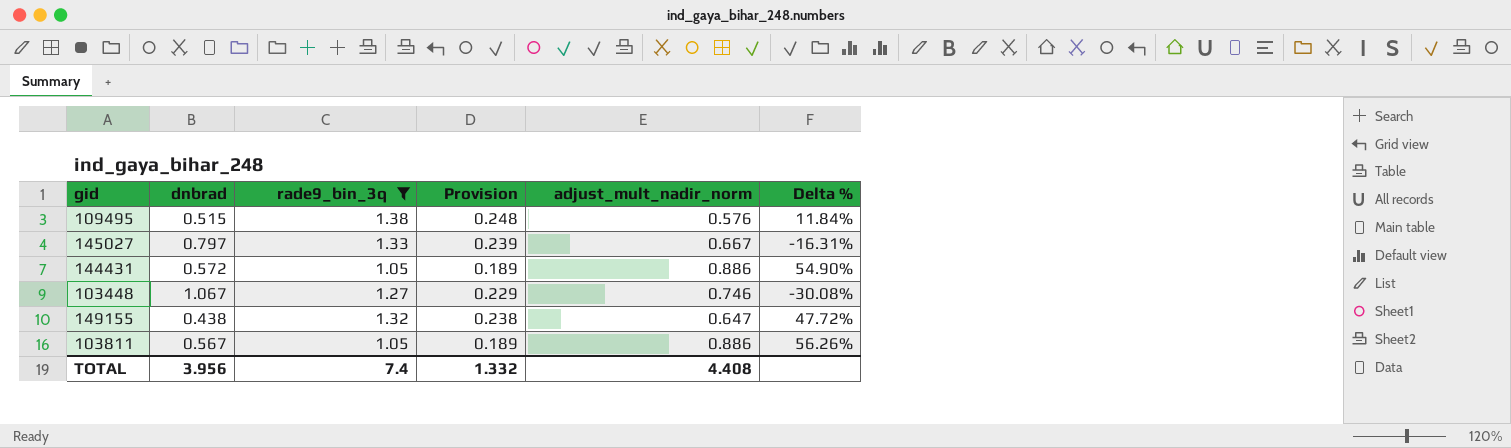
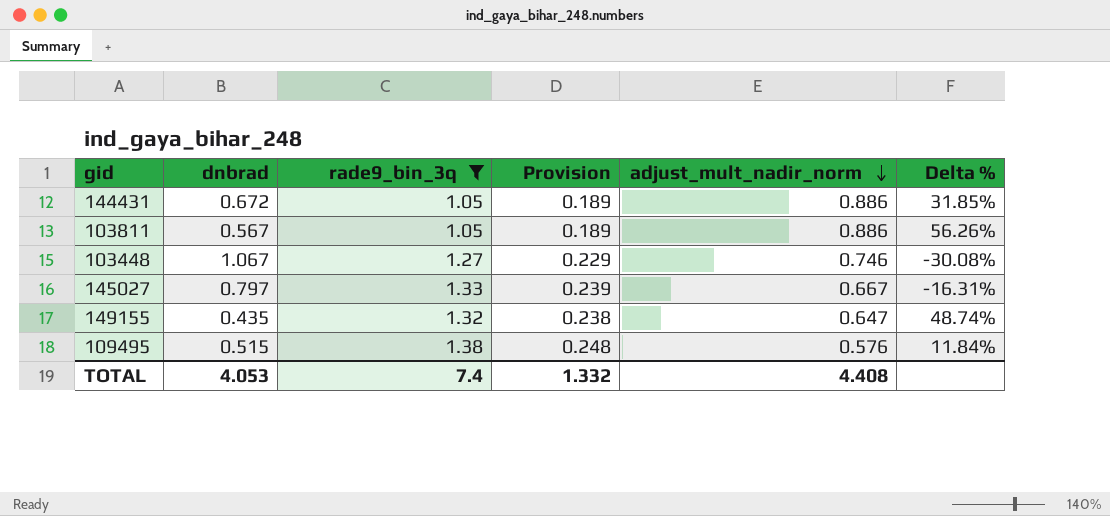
row order: none -> adjust_mult_nadir_norm descending
144431 | dnbrad: 0.572 -> 0.672
144431 | Delta %: 54.90% -> 31.85%
149155 | dnbrad: 0.438 -> 0.435
149155 | Delta %: 47.72% -> 48.74%
TOTAL | dnbrad: 3.956 -> 4.053

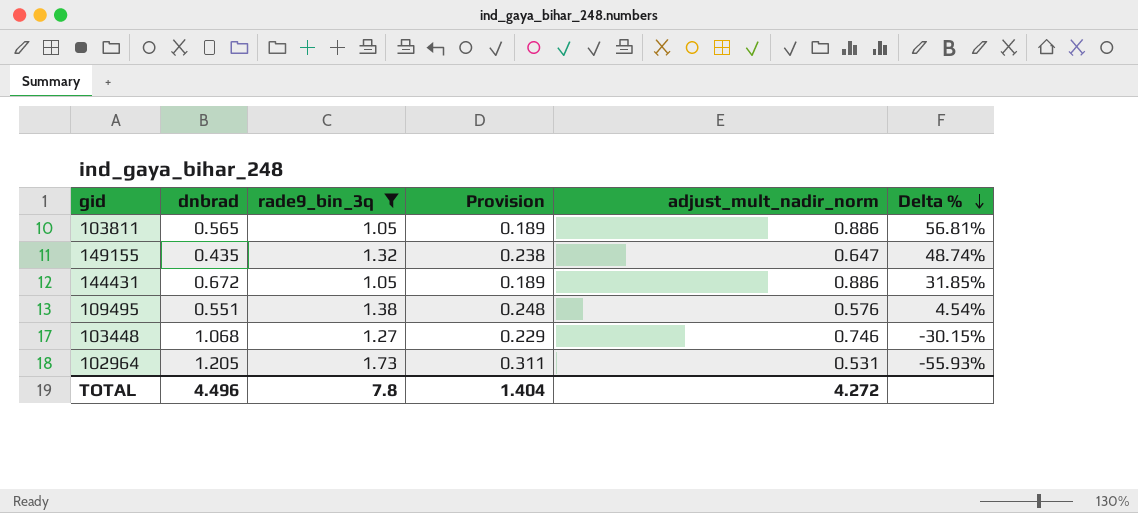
row order: adjust_mult_nadir_norm descending -> Delta % descending
row 145027: 0.797 | 1.33 | 0.239 | 0.667 | -16.31% -> none
103811 | dnbrad: 0.567 -> 0.565
103811 | Delta %: 56.26% -> 56.81%
109495 | dnbrad: 0.515 -> 0.551
109495 | Delta %: 11.84% -> 4.54%
103448 | dnbrad: 1.067 -> 1.068
103448 | Delta %: -30.08% -> -30.15%
row 102964: none -> 1.205 | 1.73 | 0.311 | 0.531 | -55.93%
TOTAL | dnbrad: 4.053 -> 4.496
TOTAL | rade9_bin_3q: 7.4 -> 7.8
TOTAL | Provision: 1.332 -> 1.404
TOTAL | adjust_mult_nadir_norm: 4.408 -> 4.272

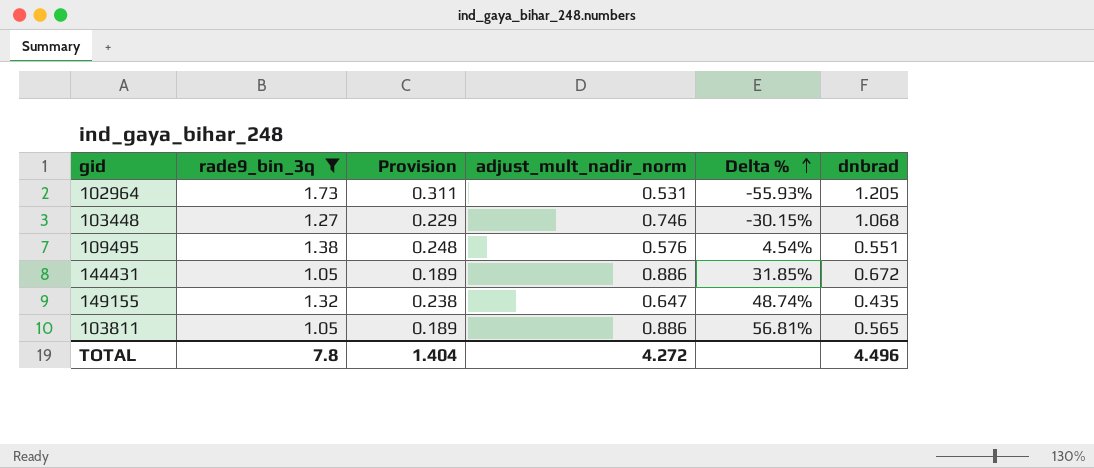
row order: Delta % descending -> Delta % ascending
column dnbrad | position: 2 -> 6

